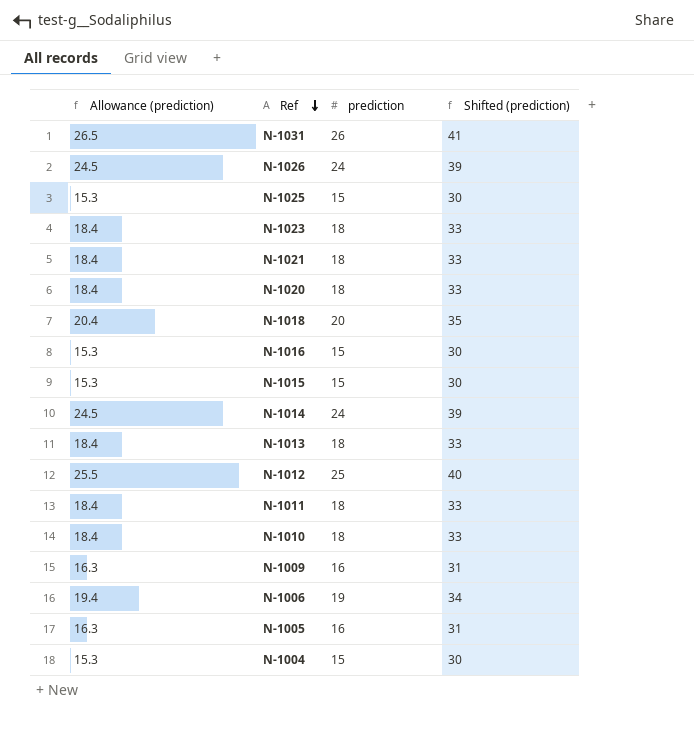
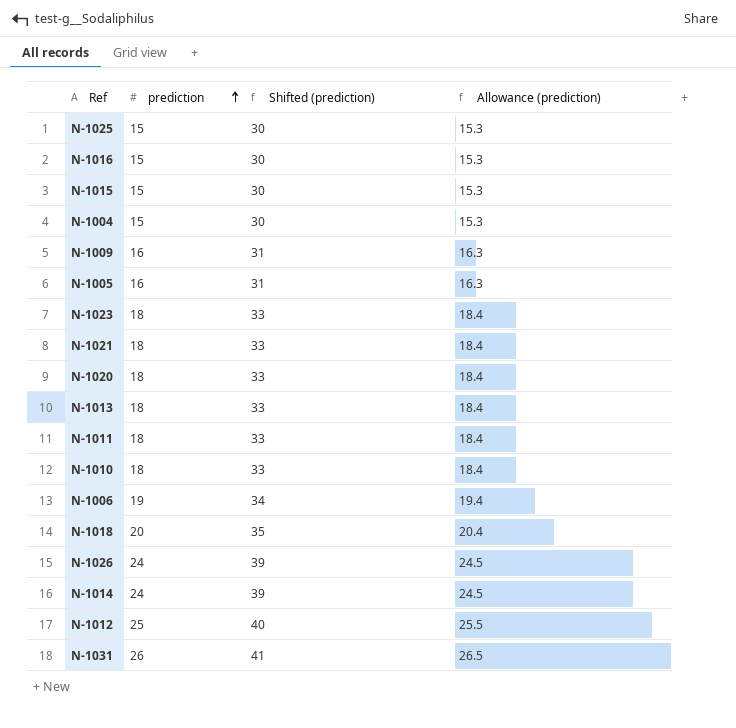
row order: Ref descending -> prediction ascending
column Allowance (prediction) | position: 1 -> 4

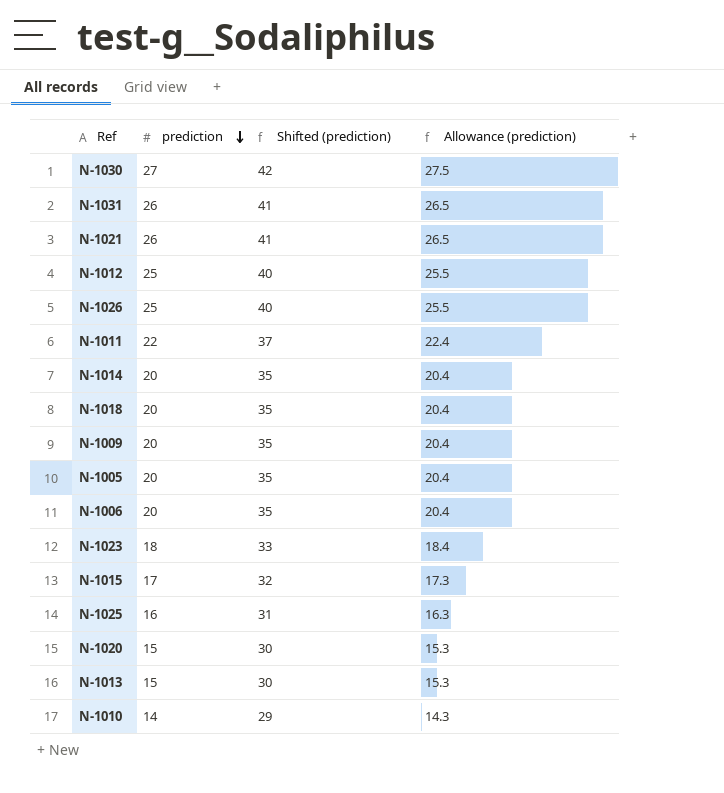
row order: prediction ascending -> prediction descending
row N-1016: 15 | 30 | 15.3 -> none
row N-1004: 15 | 30 | 15.3 -> none
row N-1030: none -> 27 | 42 | 27.5
N-1021 | prediction: 18 -> 26
N-1021 | Shifted (prediction): 33 -> 41
N-1021 | Allowance (prediction): 18.4 -> 26.5
N-1026 | prediction: 24 -> 25
N-1026 | Shifted (prediction): 39 -> 40
N-1026 | Allowance (prediction): 24.5 -> 25.5
N-1011 | prediction: 18 -> 22
N-1011 | Shifted (prediction): 33 -> 37
N-1011 | Allowance (prediction): 18.4 -> 22.4
N-1014 | prediction: 24 -> 20
N-1014 | Shifted (prediction): 39 -> 35
N-1014 | Allowance (prediction): 24.5 -> 20.4
N-1009 | prediction: 16 -> 20
N-1009 | Shifted (prediction): 31 -> 35
N-1009 | Allowance (prediction): 16.3 -> 20.4
N-1005 | prediction: 16 -> 20
N-1005 | Shifted (prediction): 31 -> 35
N-1005 | Allowance (prediction): 16.3 -> 20.4
N-1006 | prediction: 19 -> 20
N-1006 | Shifted (prediction): 34 -> 35
N-1006 | Allowance (prediction): 19.4 -> 20.4
N-1015 | prediction: 15 -> 17
N-1015 | Shifted (prediction): 30 -> 32
N-1015 | Allowance (prediction): 15.3 -> 17.3
N-1025 | prediction: 15 -> 16
N-1025 | Shifted (prediction): 30 -> 31
N-1025 | Allowance (prediction): 15.3 -> 16.3
N-1020 | prediction: 18 -> 15
N-1020 | Shifted (prediction): 33 -> 30
N-1020 | Allowance (prediction): 18.4 -> 15.3
N-1013 | prediction: 18 -> 15
N-1013 | Shifted (prediction): 33 -> 30
N-1013 | Allowance (prediction): 18.4 -> 15.3
N-1010 | prediction: 18 -> 14
N-1010 | Shifted (prediction): 33 -> 29
N-1010 | Allowance (prediction): 18.4 -> 14.3

